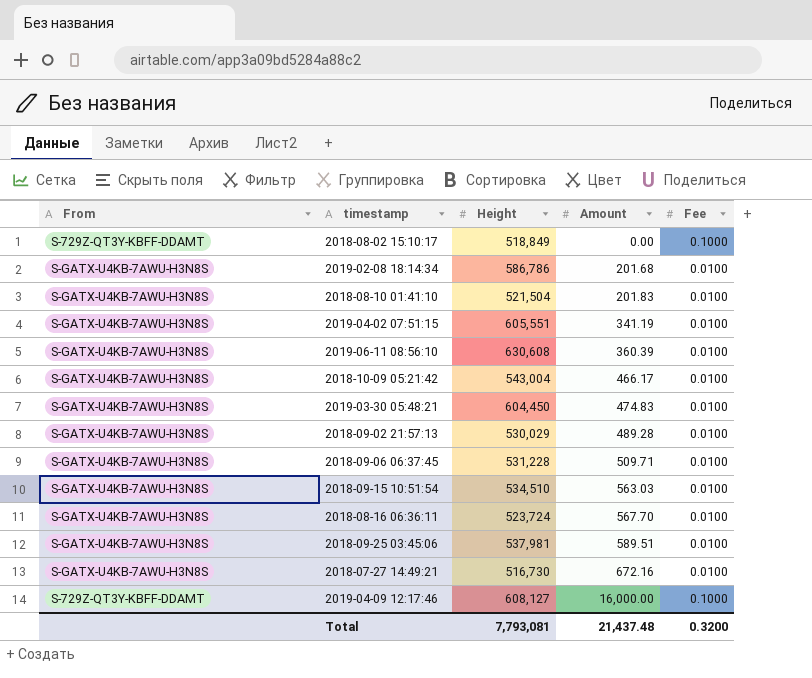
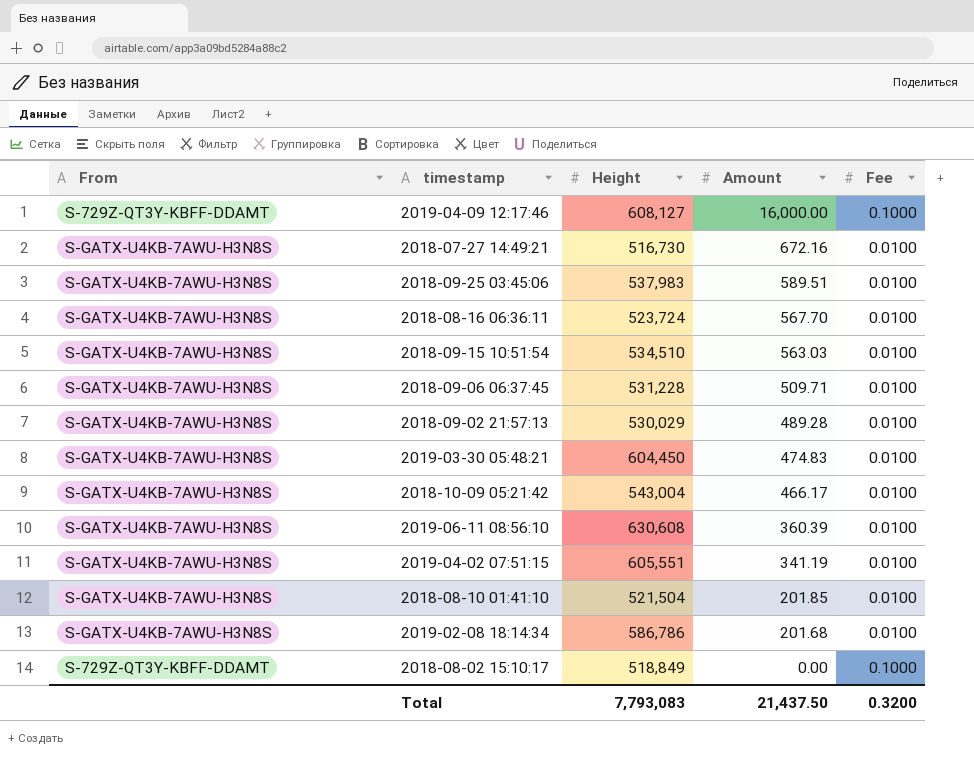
row order: Amount ascending -> Amount descending
2018-09-25 03:45:06 | Height: 537,981 -> 537,983
2018-08-10 01:41:10 | Amount: 201.83 -> 201.85
Total | Height: 7,793,081 -> 7,793,083
Total | Amount: 21,437.48 -> 21,437.50

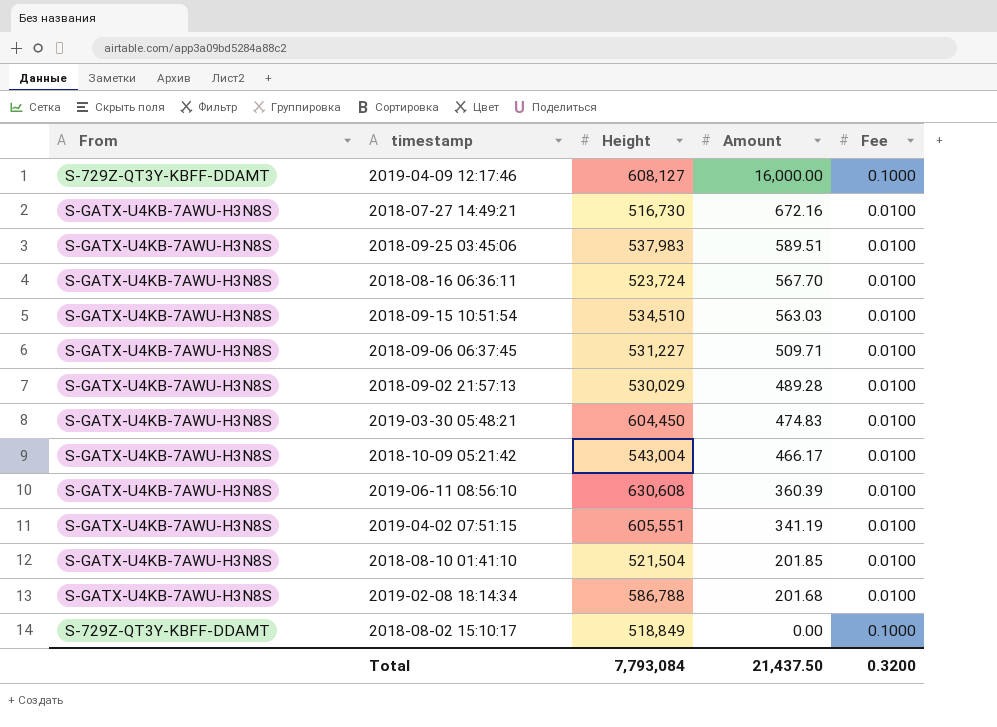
2018-09-06 06:37:45 | Height: 531,228 -> 531,227
2019-02-08 18:14:34 | Height: 586,786 -> 586,788
Total | Height: 7,793,083 -> 7,793,084

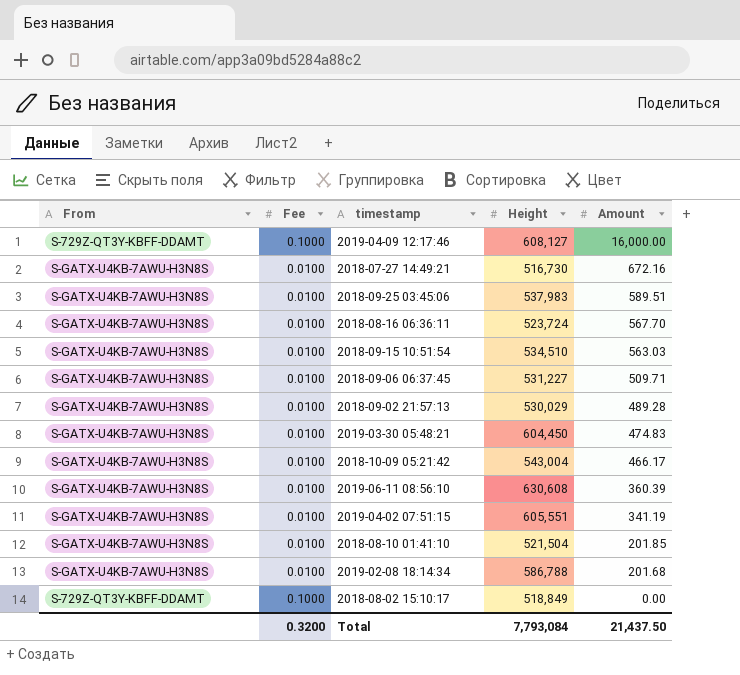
column Fee | position: 5 -> 2

